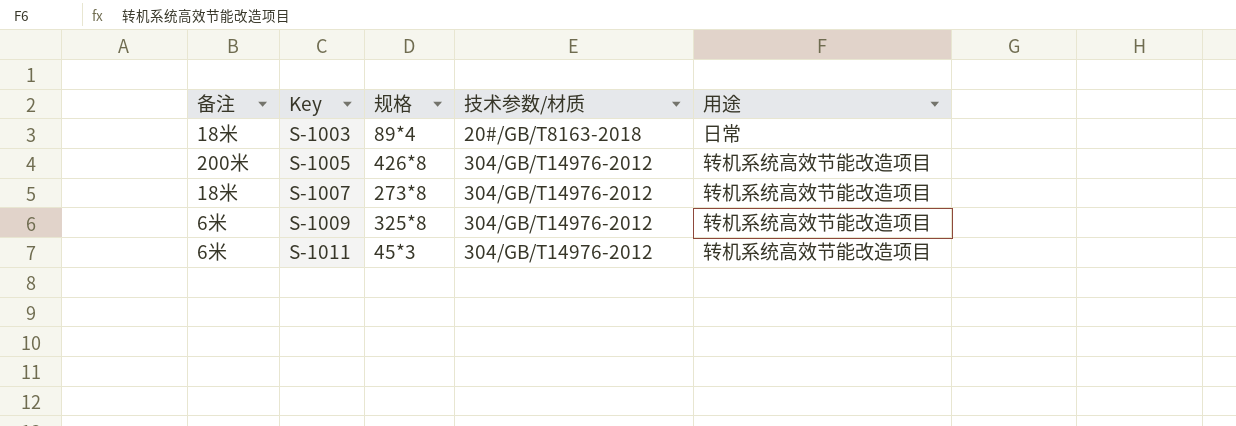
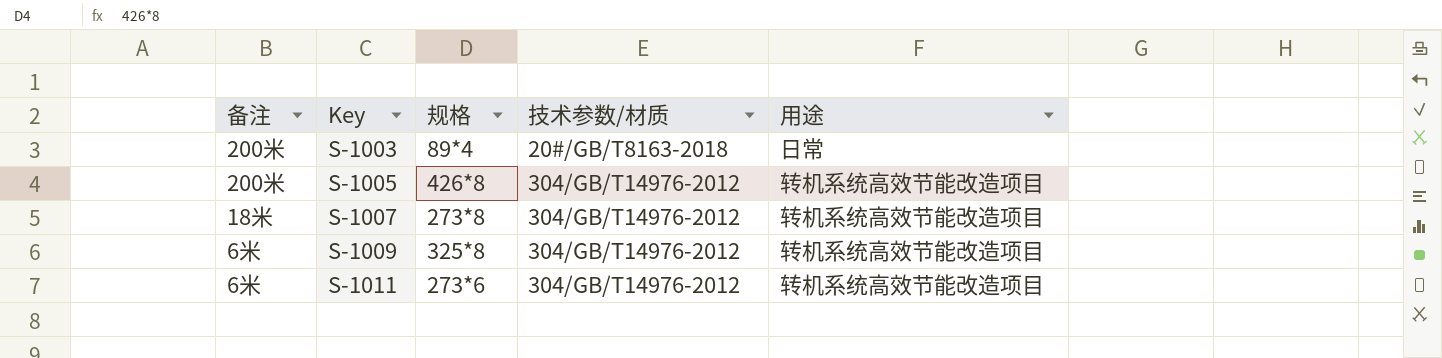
S-1003 | 备注: 18米 -> 200米
S-1011 | 规格: 45*3 -> 273*6

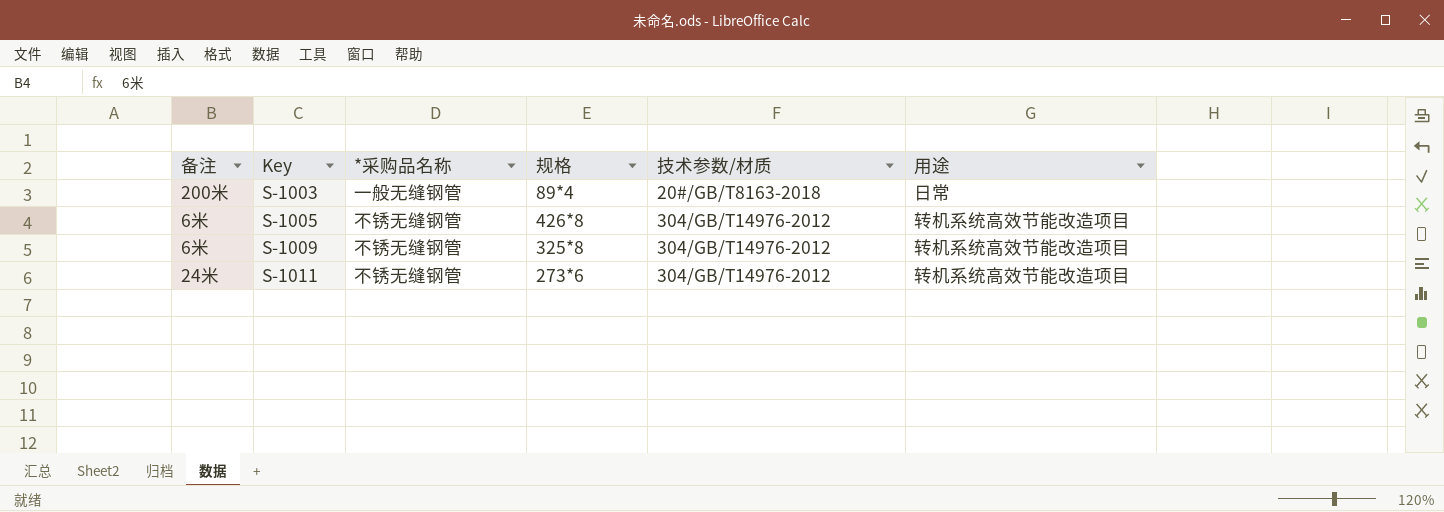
column *采购品名称 | position: none -> 3
row S-1007: 18米 | 273*8 | 304/GB/T14976-2012 | 转机系统高效节能改造项目 -> none
S-1005 | 备注: 200米 -> 6米
S-1011 | 备注: 6米 -> 24米

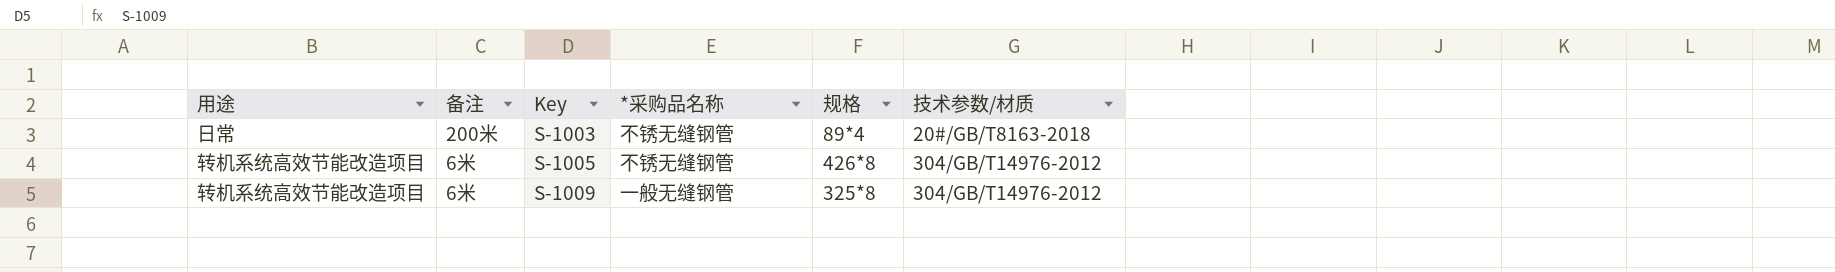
column 用途 | position: 6 -> 1
row S-1011: 24米 | 不锈无缝钢管 | 273*6 | 304/GB/T14976-2012 | 转机系统高效节能改造项目 -> none
S-1003 | *采购品名称: 一般无缝钢管 -> 不锈无缝钢管
S-1009 | *采购品名称: 不锈无缝钢管 -> 一般无缝钢管

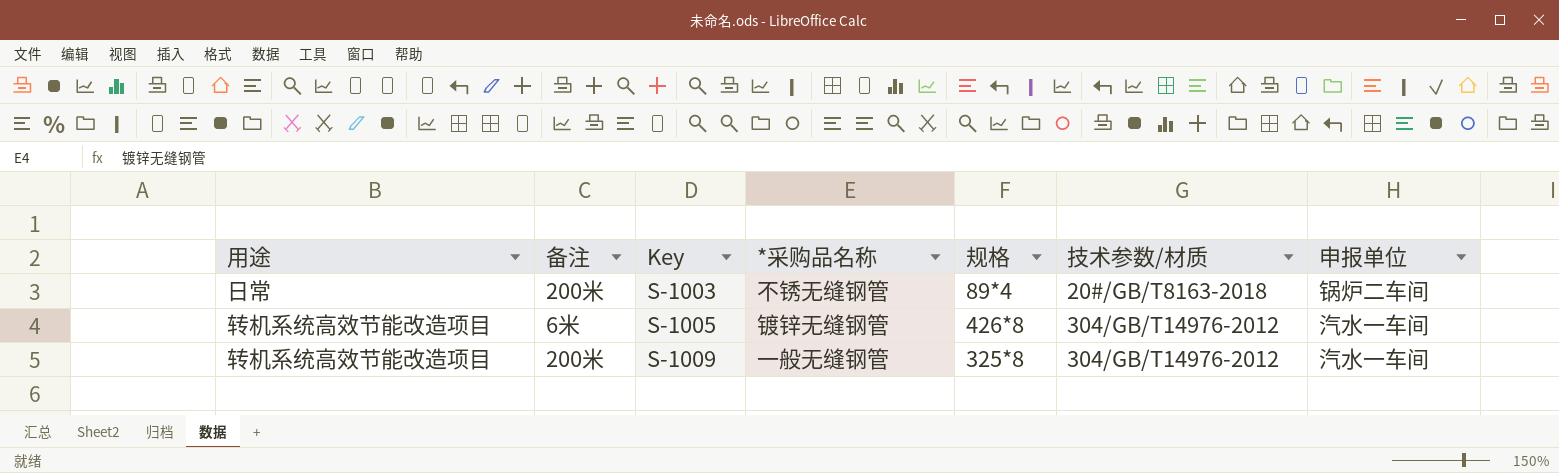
column 申报单位 | position: none -> 7
S-1005 | *采购品名称: 不锈无缝钢管 -> 镀锌无缝钢管
S-1009 | 备注: 6米 -> 200米

